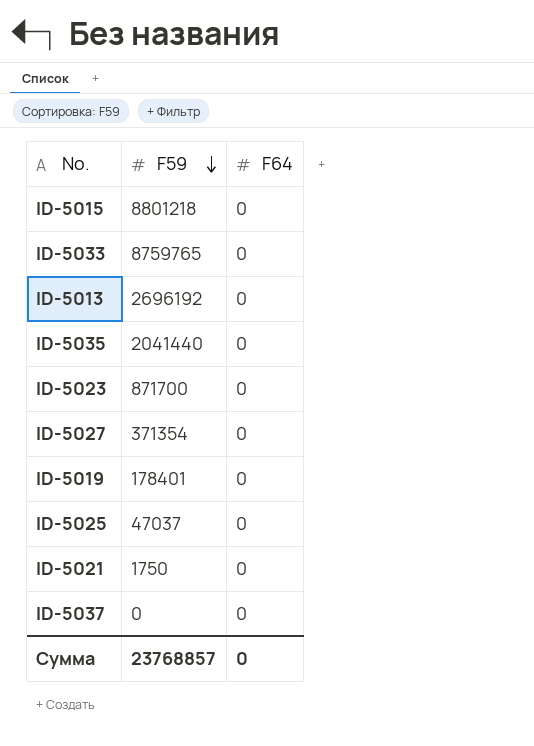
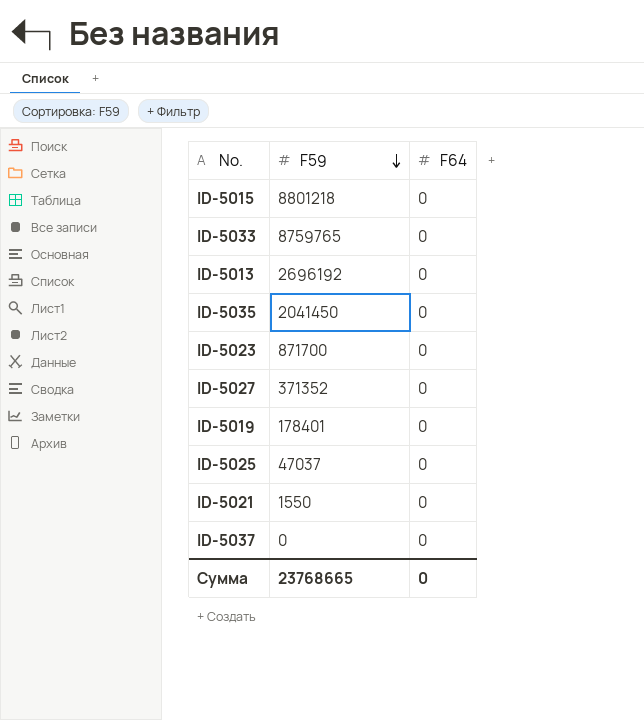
ID-5035 | F59: 2041440 -> 2041450
ID-5027 | F59: 371354 -> 371352
ID-5021 | F59: 1750 -> 1550
Сумма | F59: 23768857 -> 23768665

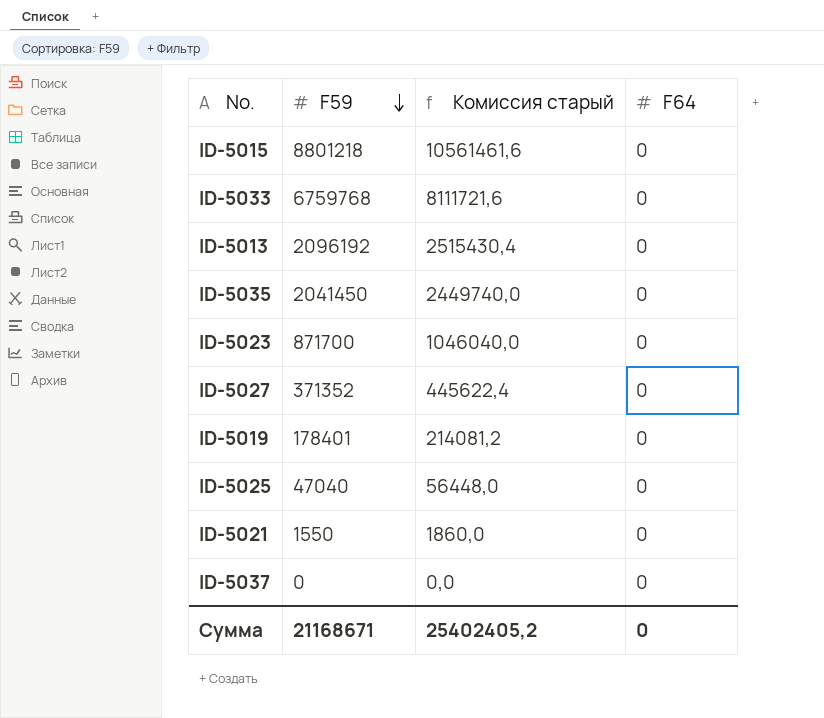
column Комиссия старый | formula: none -> [F59] * 1,2
ID-5033 | F59: 8759765 -> 6759768
ID-5013 | F59: 2696192 -> 2096192
ID-5025 | F59: 47037 -> 47040
Сумма | F59: 23768665 -> 21168671

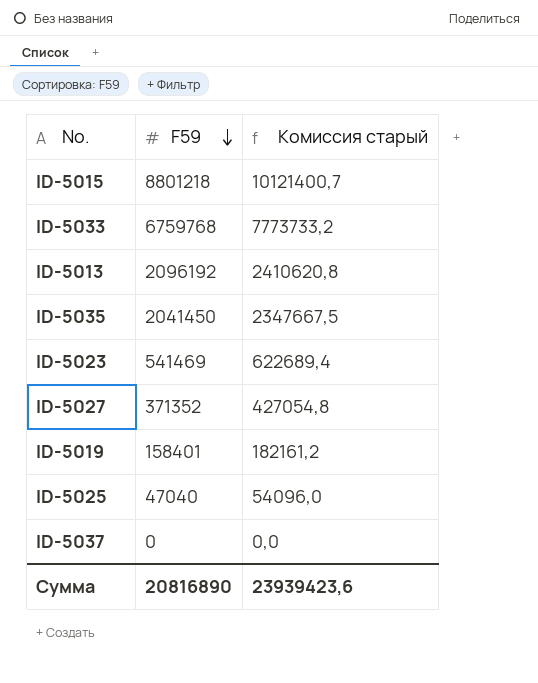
column F64 | position: 4 -> none
column Комиссия старый | formula: [F59] * 1,2 -> [F59] * 1,15
row ID-5021: 1550 | 1860,0 | 0 -> none
ID-5023 | F59: 871700 -> 541469
ID-5019 | F59: 178401 -> 158401
Сумма | F59: 21168671 -> 20816890
Сумма | Комиссия старый: 25402405,2 -> 23939423,6

